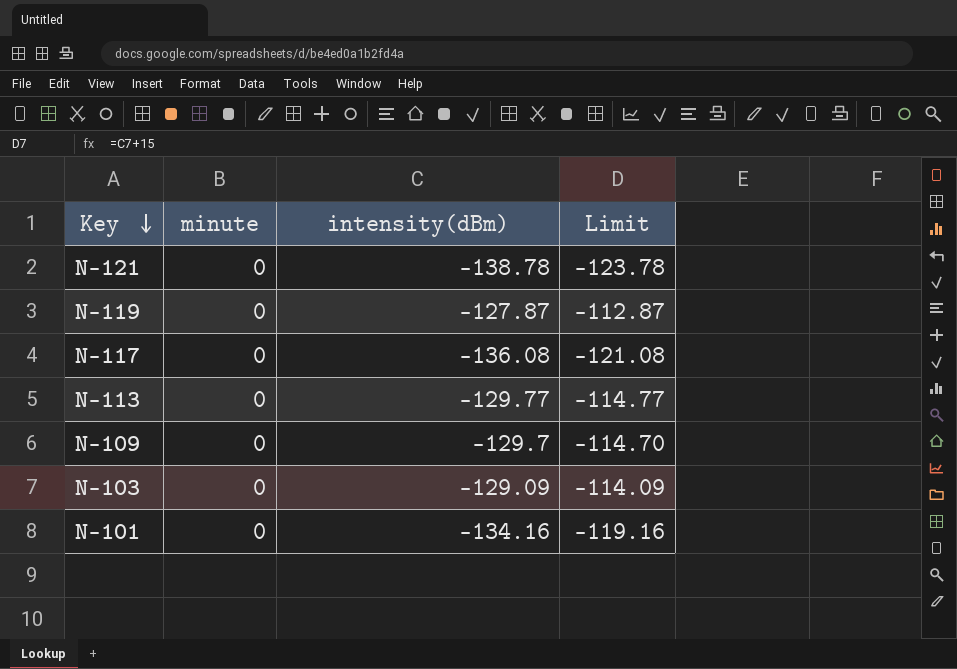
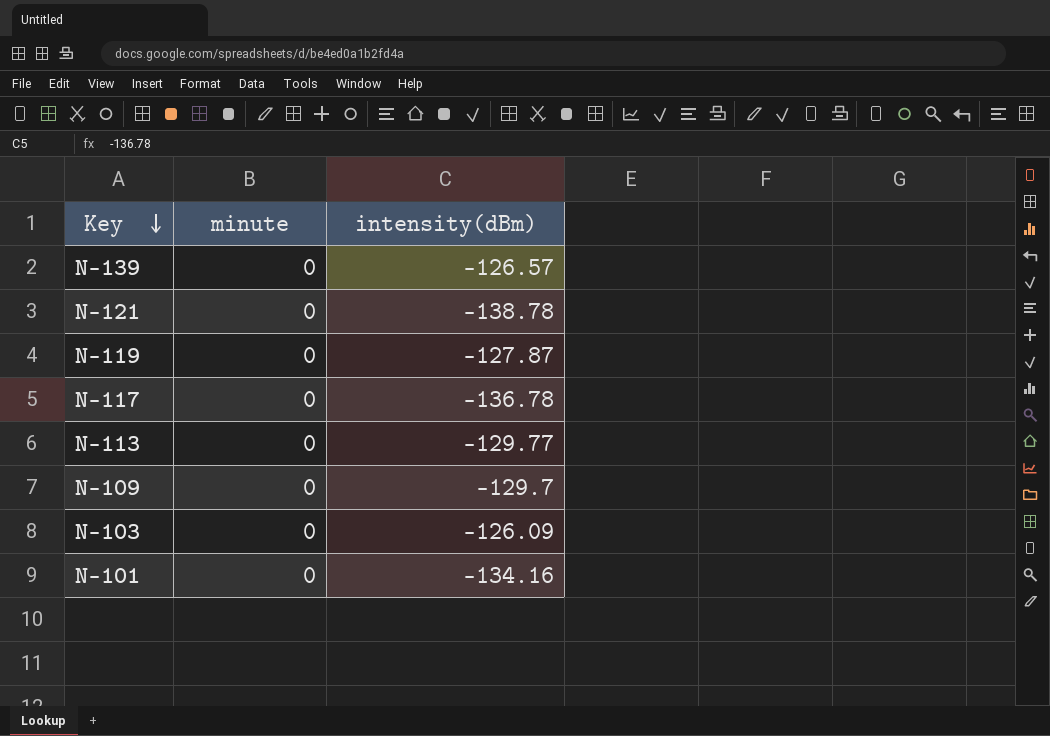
column Limit | formula: [intensity(dBm)] + 15 -> none
row N-139: none -> 0 | -126.57
N-117 | intensity(dBm): -136.08 -> -136.78
N-103 | intensity(dBm): -129.09 -> -126.09

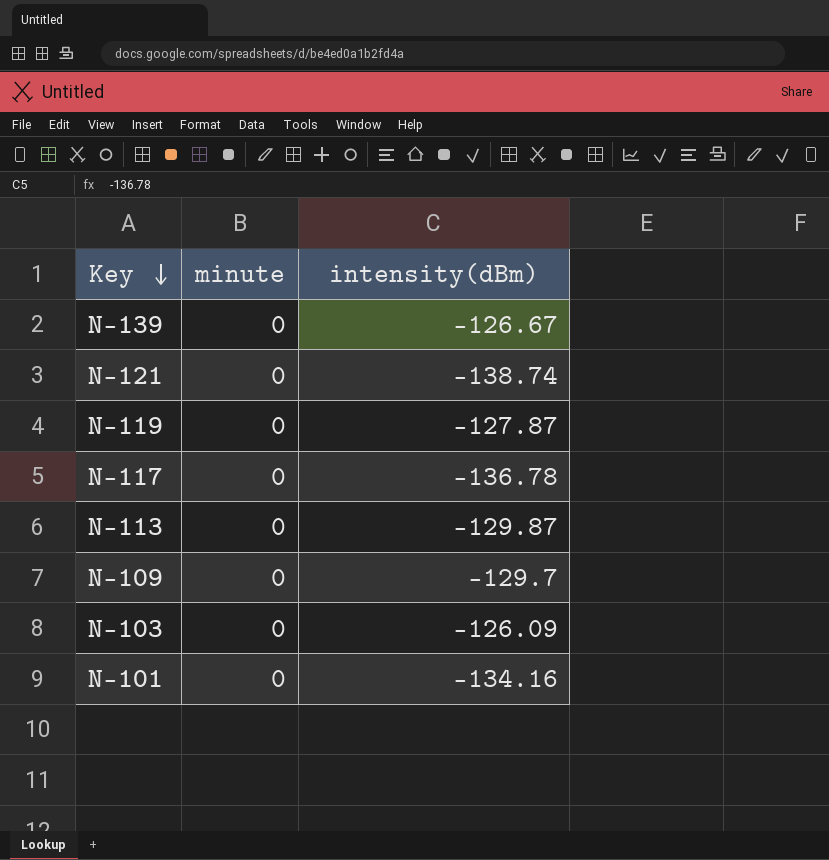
N-139 | intensity(dBm): -126.57 -> -126.67
N-121 | intensity(dBm): -138.78 -> -138.74
N-113 | intensity(dBm): -129.77 -> -129.87

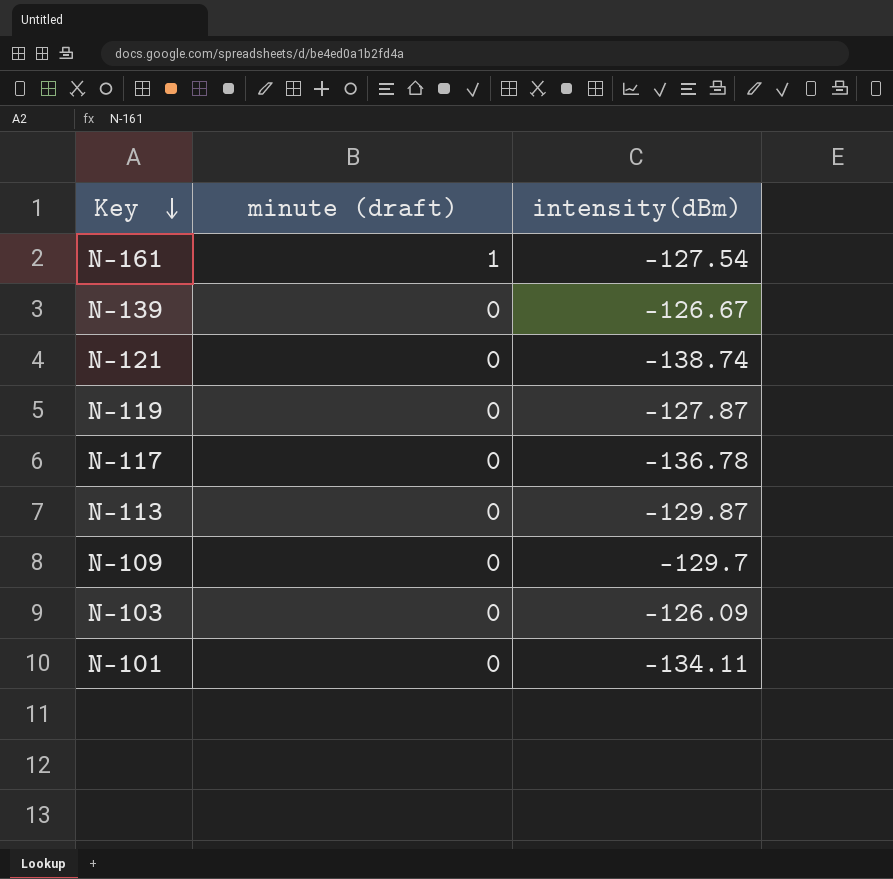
column name: minute -> minute (draft)
row N-161: none -> 1 | -127.54
N-101 | intensity(dBm): -134.16 -> -134.11

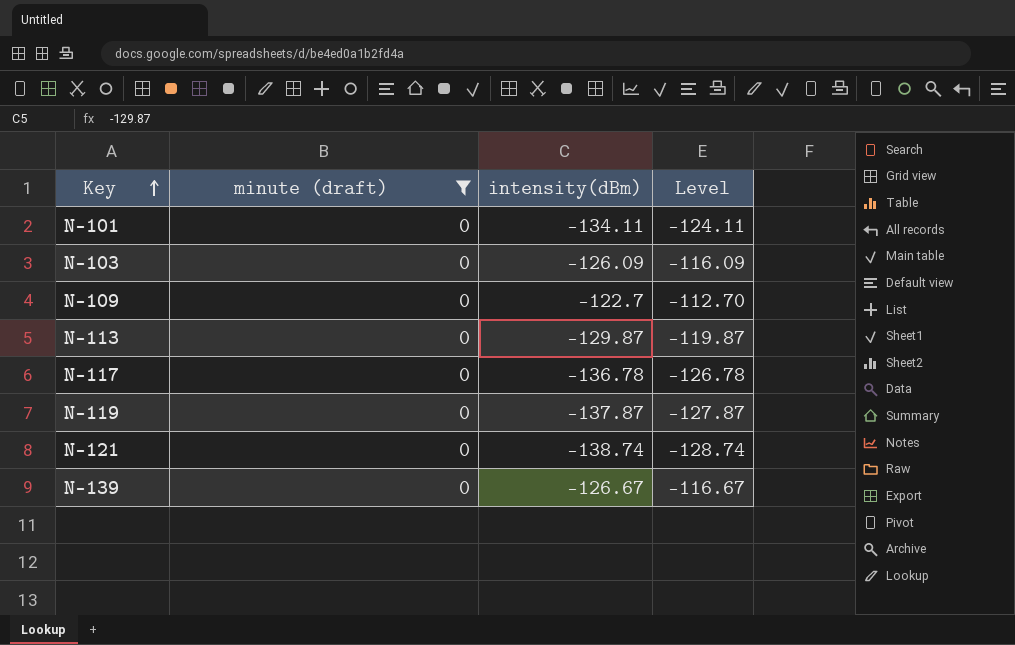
filter: none -> minute (draft) = 0
row order: Key descending -> Key ascending
column Level | formula: none -> [intensity(dBm)] + 10
N-109 | intensity(dBm): -129.7 -> -122.7
N-119 | intensity(dBm): -127.87 -> -137.87

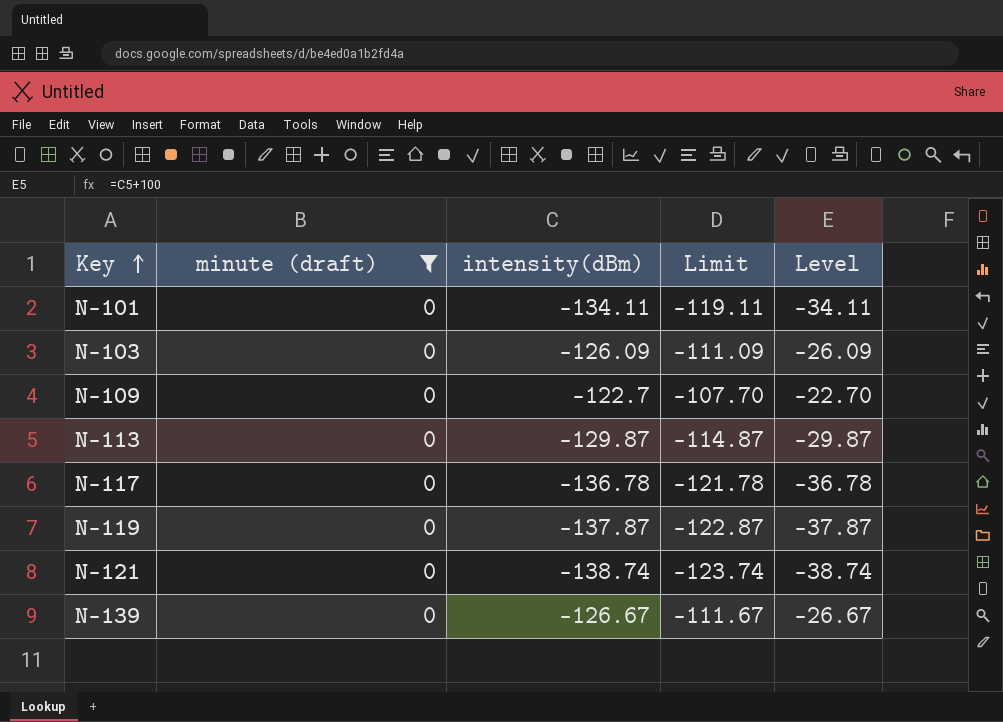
column Limit | formula: none -> [intensity(dBm)] + 15
column Level | formula: [intensity(dBm)] + 10 -> [intensity(dBm)] + 100

